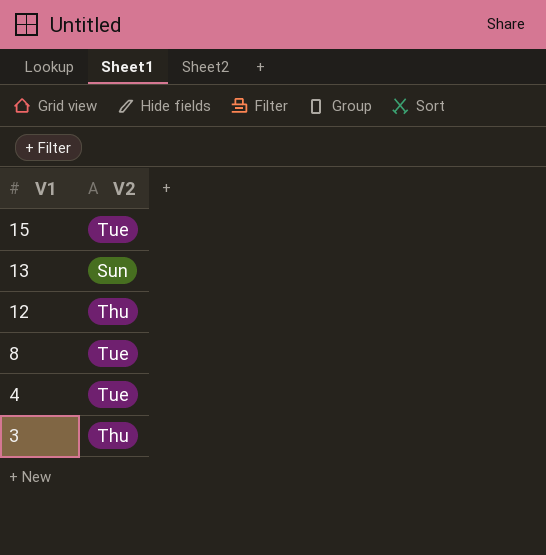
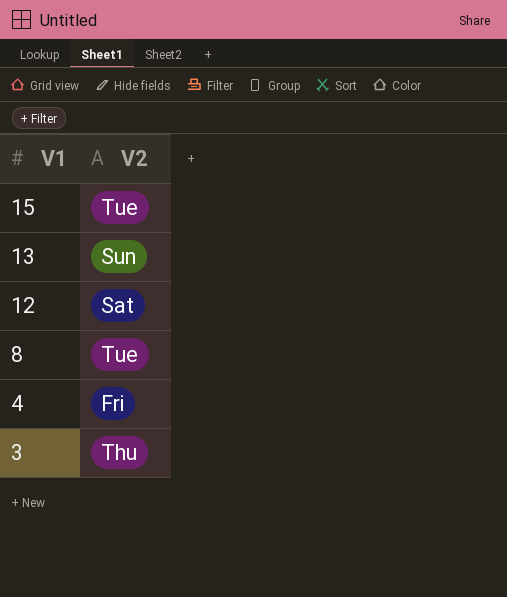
12 | V2: Thu -> Sat
4 | V2: Tue -> Fri

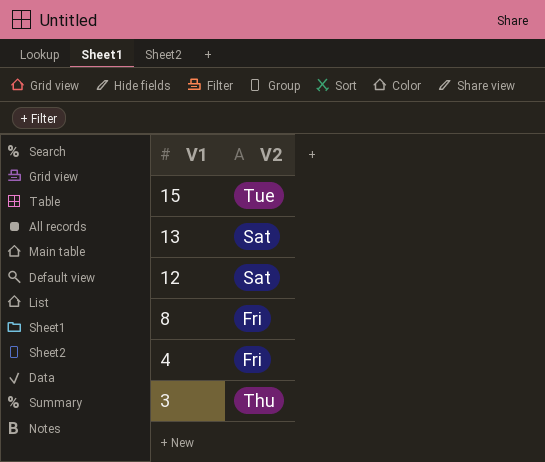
13 | V2: Sun -> Sat
8 | V2: Tue -> Fri

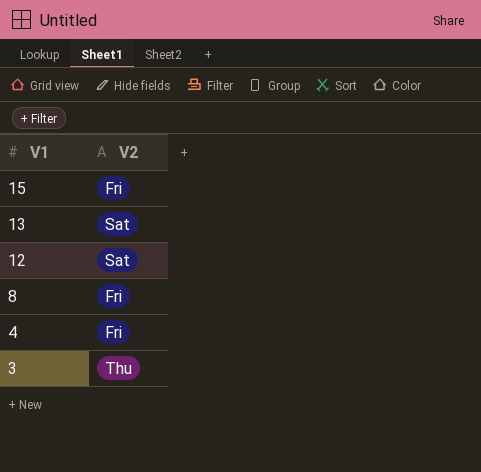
15 | V2: Tue -> Fri

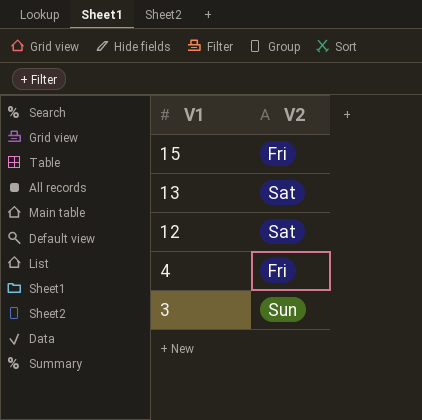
row 8: Fri -> none
3 | V2: Thu -> Sun

